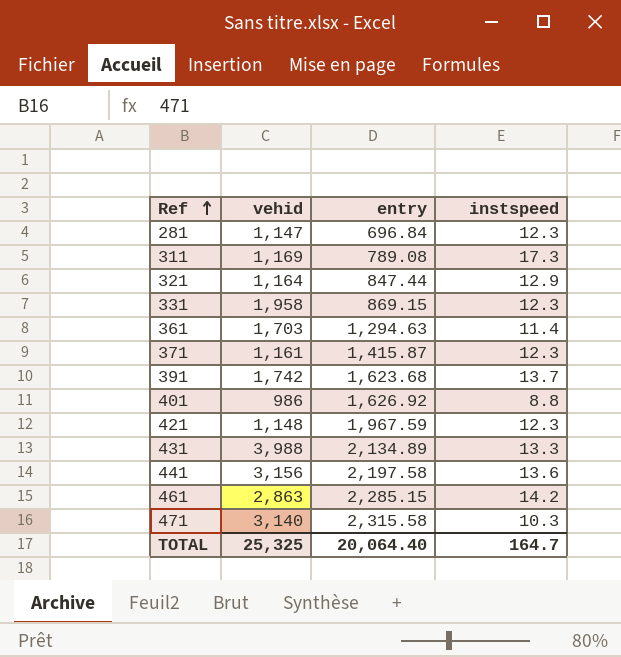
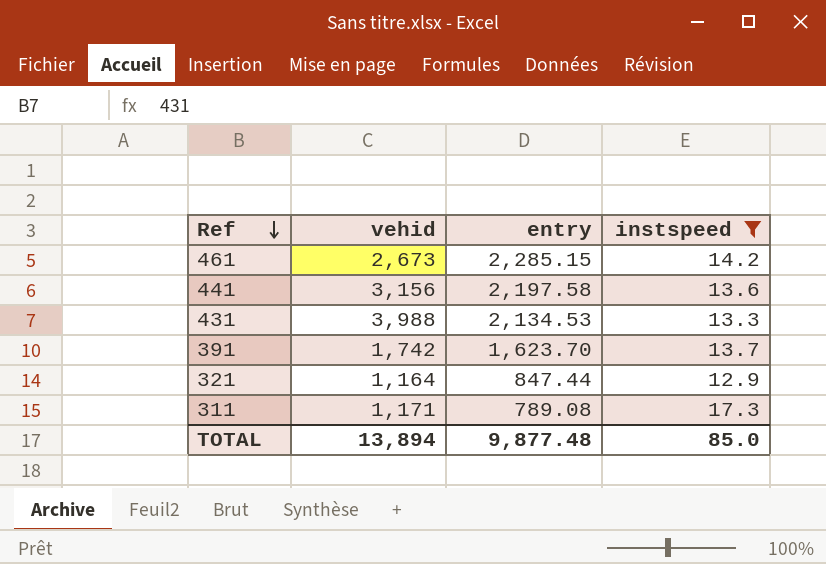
filter: none -> instspeed >= 12.9
row order: Ref ascending -> Ref descending
461 | vehid: 2,863 -> 2,673
431 | entry: 2,134.89 -> 2,134.53
391 | entry: 1,623.68 -> 1,623.70
311 | vehid: 1,169 -> 1,171
TOTAL | vehid: 25,325 -> 13,894
TOTAL | entry: 20,064.40 -> 9,877.48
TOTAL | instspeed: 164.7 -> 85.0

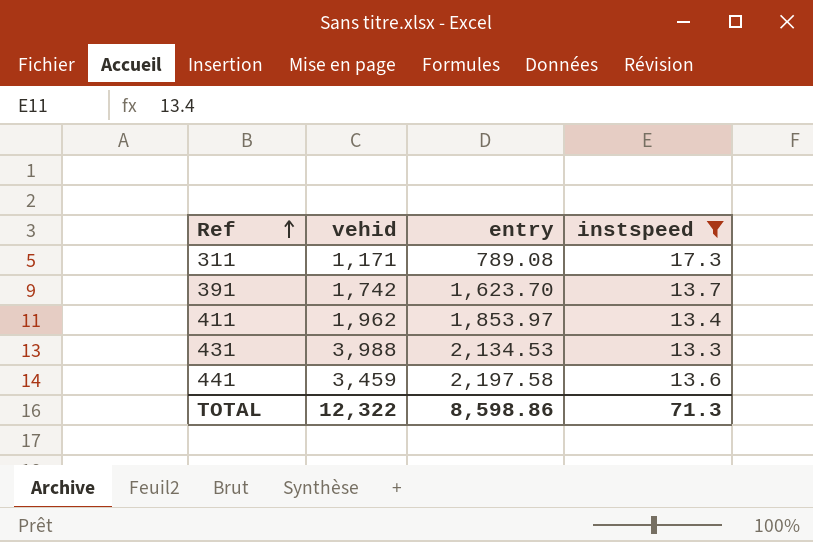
row order: Ref descending -> Ref ascending
row 461: 2,673 | 2,285.15 | 14.2 -> none
row 321: 1,164 | 847.44 | 12.9 -> none
row 411: none -> 1,962 | 1,853.97 | 13.4
441 | vehid: 3,156 -> 3,459
TOTAL | vehid: 13,894 -> 12,322
TOTAL | entry: 9,877.48 -> 8,598.86
TOTAL | instspeed: 85.0 -> 71.3

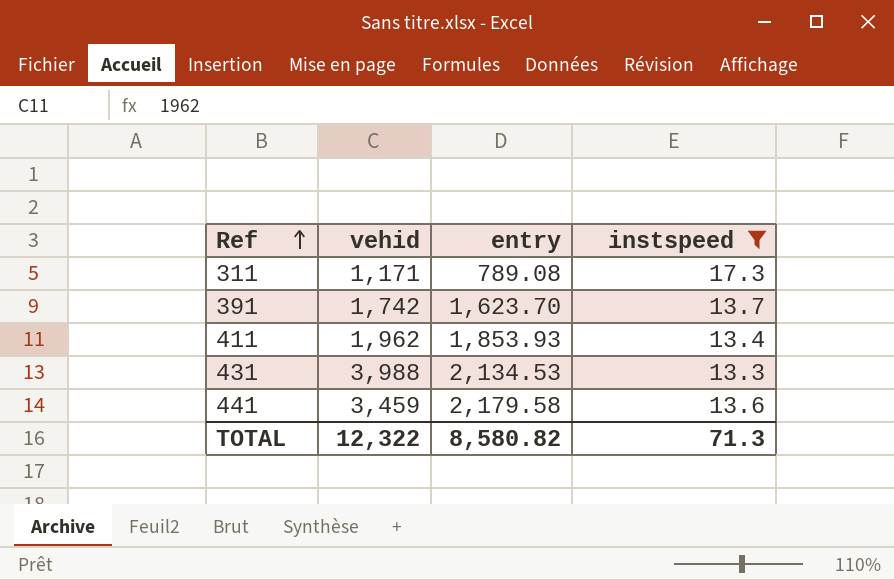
411 | entry: 1,853.97 -> 1,853.93
441 | entry: 2,197.58 -> 2,179.58
TOTAL | entry: 8,598.86 -> 8,580.82

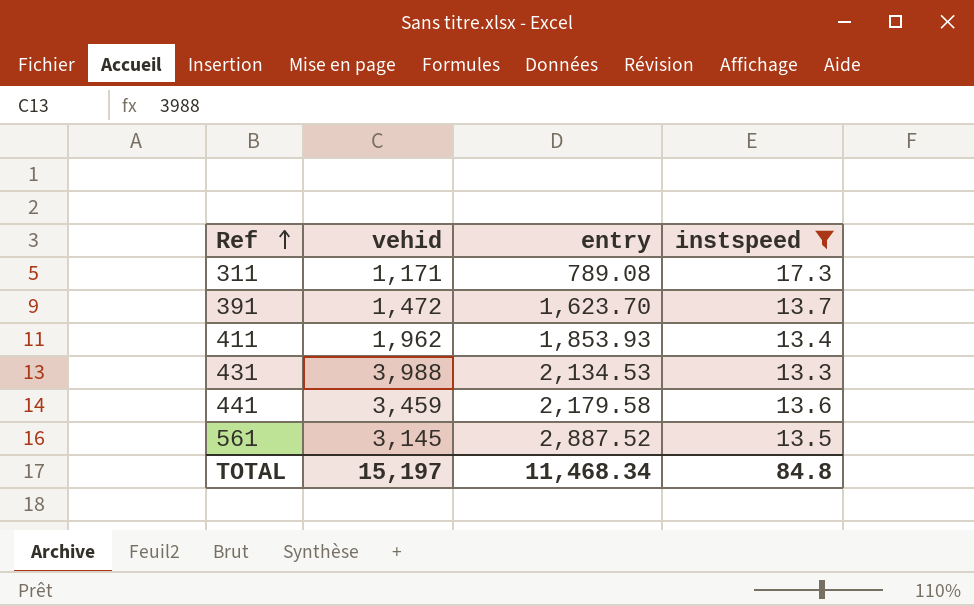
391 | vehid: 1,742 -> 1,472
row 561: none -> 3,145 | 2,887.52 | 13.5
TOTAL | vehid: 12,322 -> 15,197
TOTAL | entry: 8,580.82 -> 11,468.34
TOTAL | instspeed: 71.3 -> 84.8

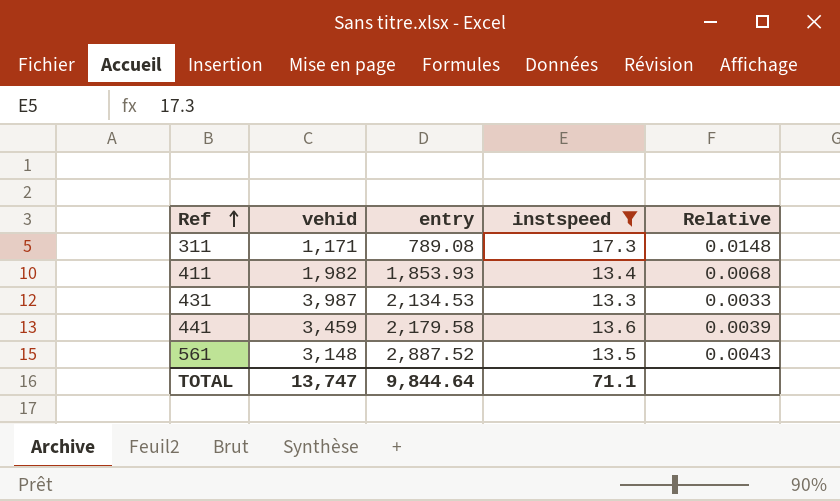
column Relative | formula: none -> [instspeed] / [vehid]
row 391: 1,472 | 1,623.70 | 13.7 -> none
411 | vehid: 1,962 -> 1,982
431 | vehid: 3,988 -> 3,987
561 | vehid: 3,145 -> 3,148
TOTAL | vehid: 15,197 -> 13,747
TOTAL | entry: 11,468.34 -> 9,844.64
TOTAL | instspeed: 84.8 -> 71.1

